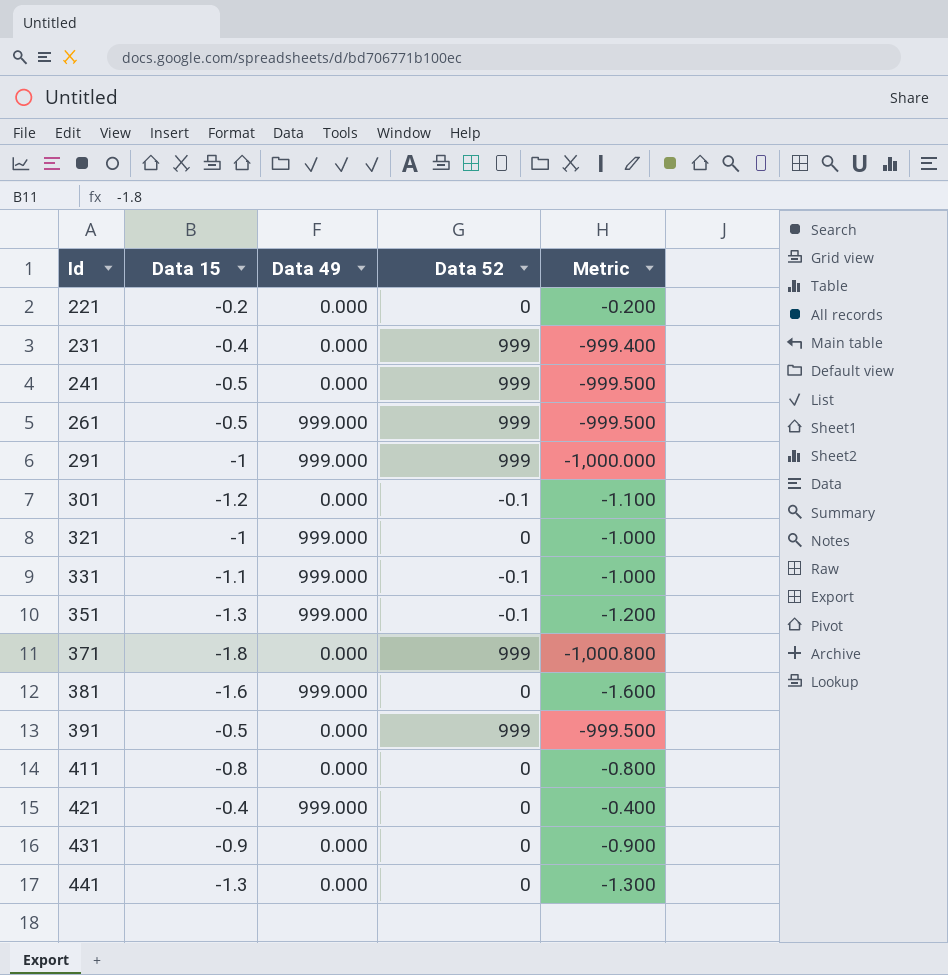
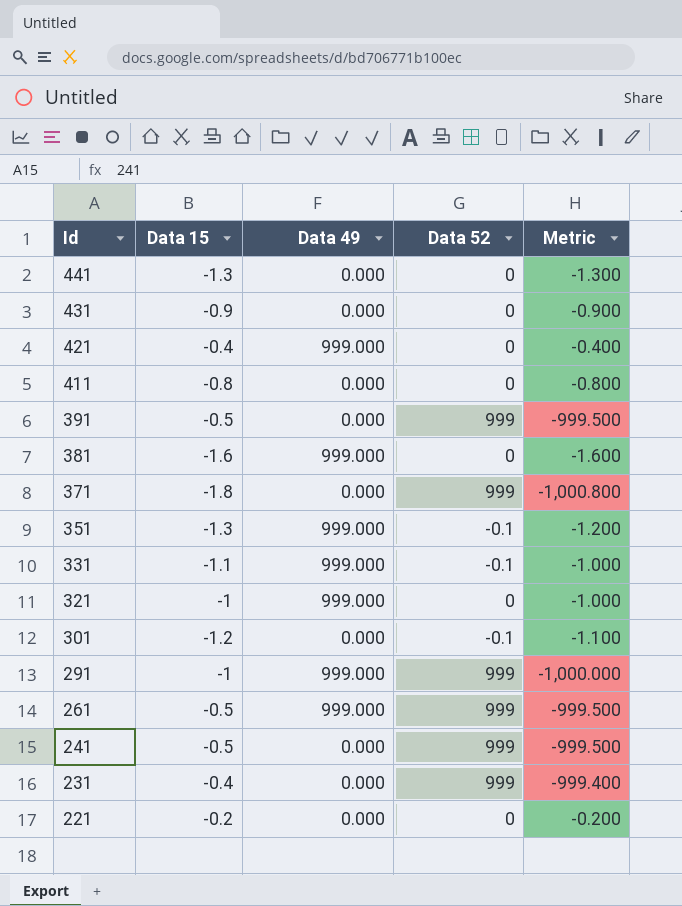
row order: Id ascending -> Id descending

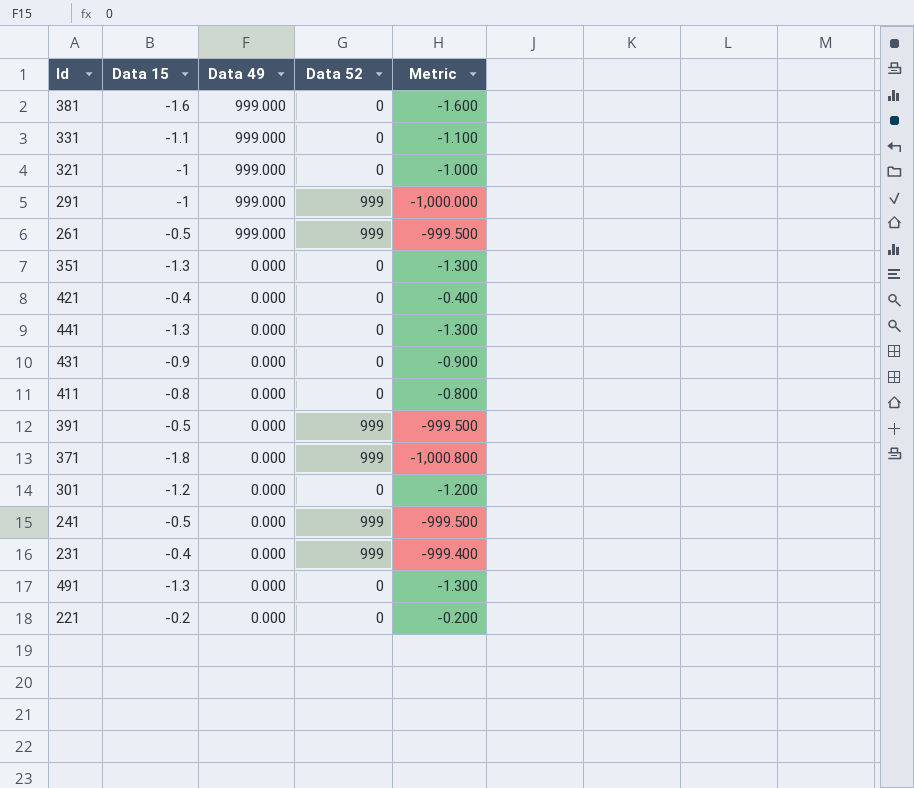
row order: Id descending -> Data 49 descending
331 | Data 52: -0.1 -> 0
331 | Metric: -1.000 -> -1.100
351 | Data 49: 999.000 -> 0.000
351 | Data 52: -0.1 -> 0
351 | Metric: -1.200 -> -1.300
421 | Data 49: 999.000 -> 0.000
301 | Data 52: -0.1 -> 0
301 | Metric: -1.100 -> -1.200
row 491: none -> -1.3 | 0.000 | 0 | -1.300

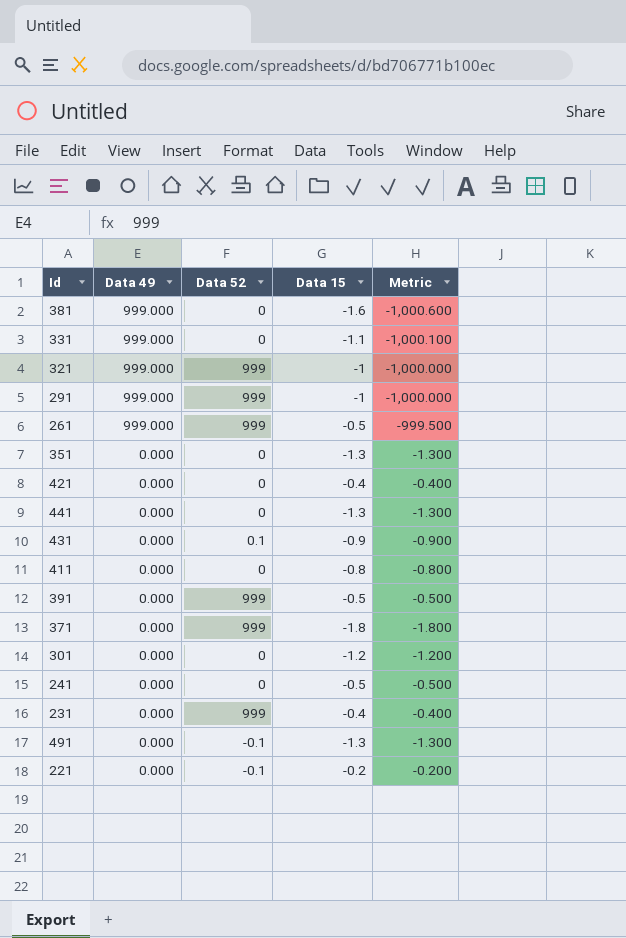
column Data 15 | position: 2 -> 4
column Metric | formula: [Data 15] - [Data 52] -> [Data 15] - [Data 49]
321 | Data 52: 0 -> 999
431 | Data 52: 0 -> 0.1
241 | Data 52: 999 -> 0
491 | Data 52: 0 -> -0.1
221 | Data 52: 0 -> -0.1

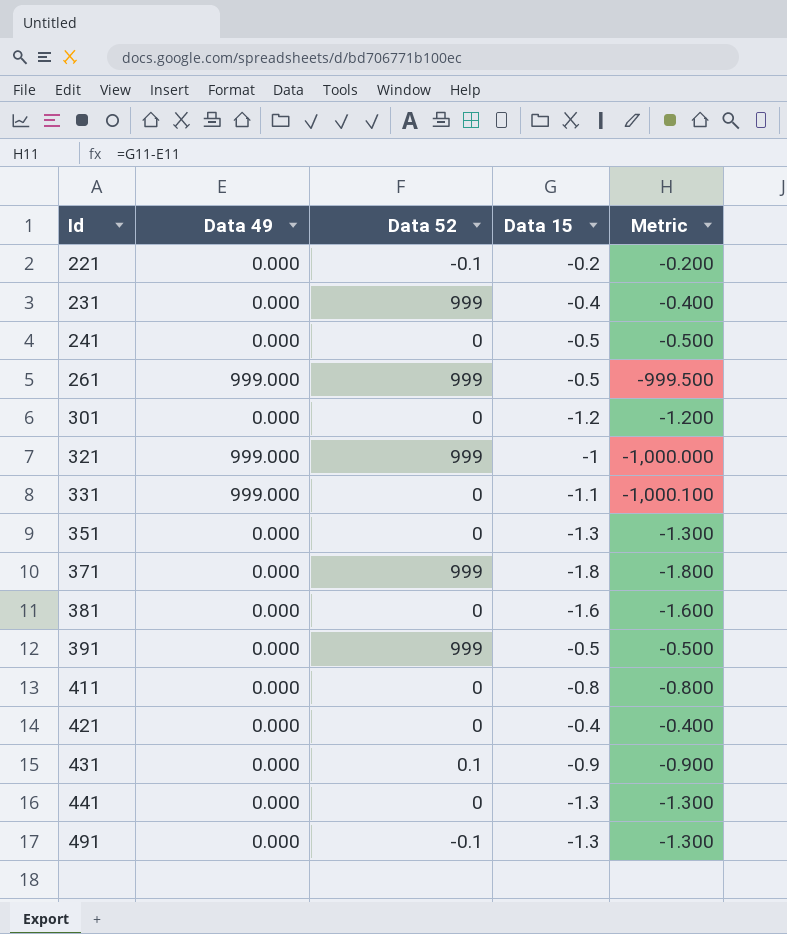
row order: Data 49 descending -> Id ascending
row 291: 999.000 | 999 | -1 | -1,000.000 -> none
381 | Data 49: 999.000 -> 0.000
381 | Metric: -1,000.600 -> -1.600

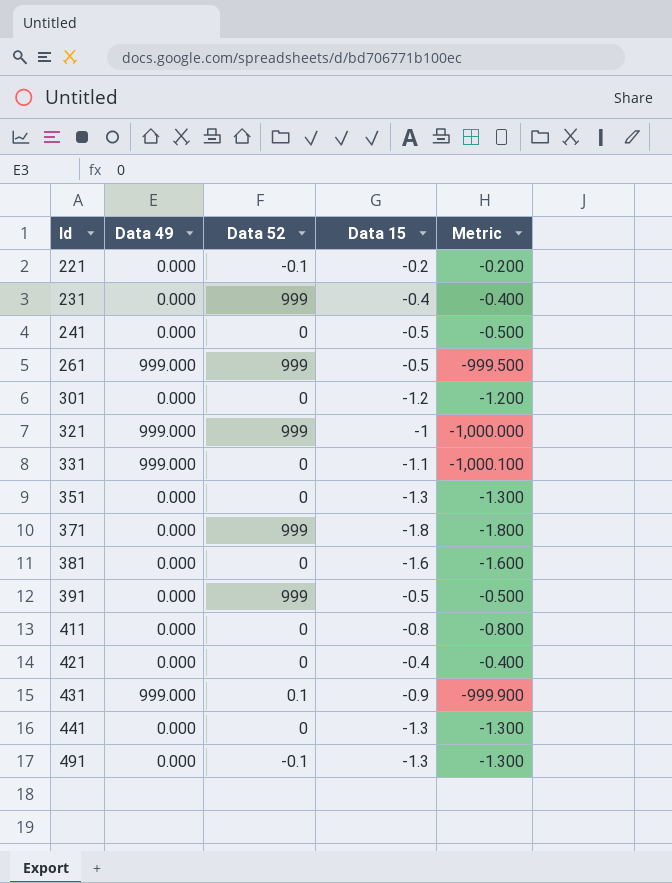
431 | Data 49: 0.000 -> 999.000
431 | Metric: -0.900 -> -999.900

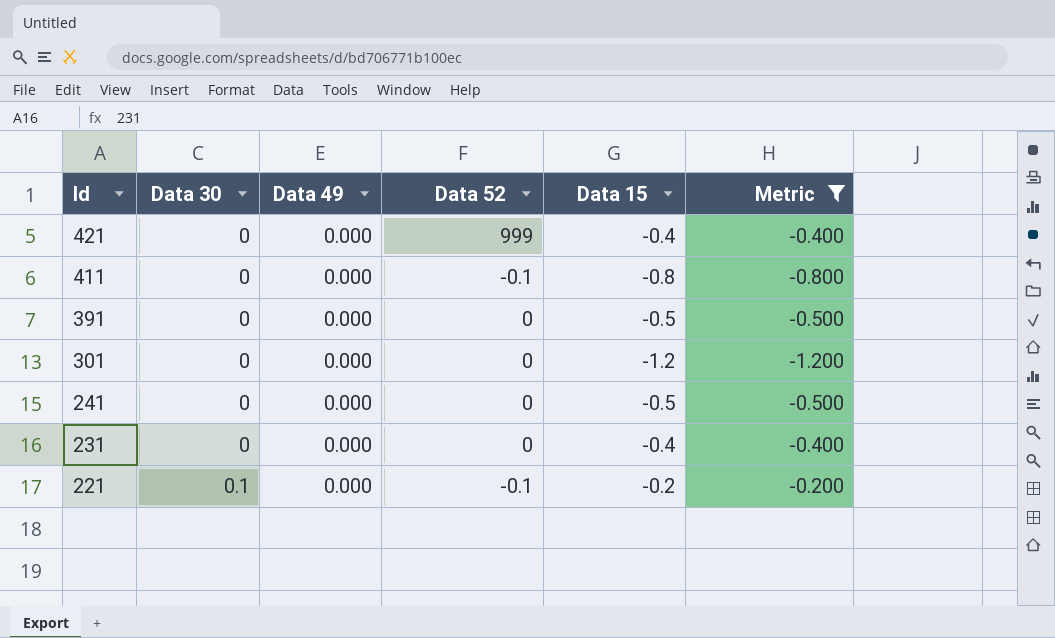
filter: none -> Metric >= -1.200
row order: Id ascending -> Id descending
column Data 30 | position: none -> 2
421 | Data 52: 0 -> 999
411 | Data 52: 0 -> -0.1
391 | Data 52: 999 -> 0
231 | Data 52: 999 -> 0

